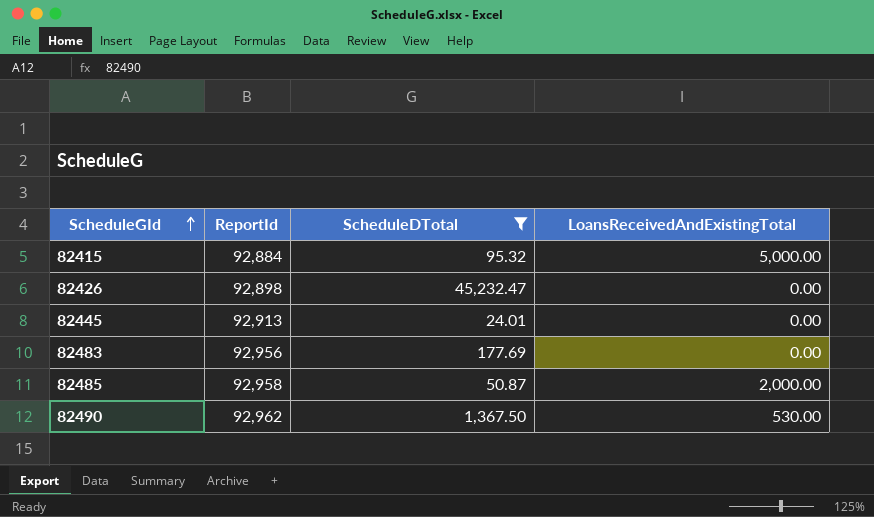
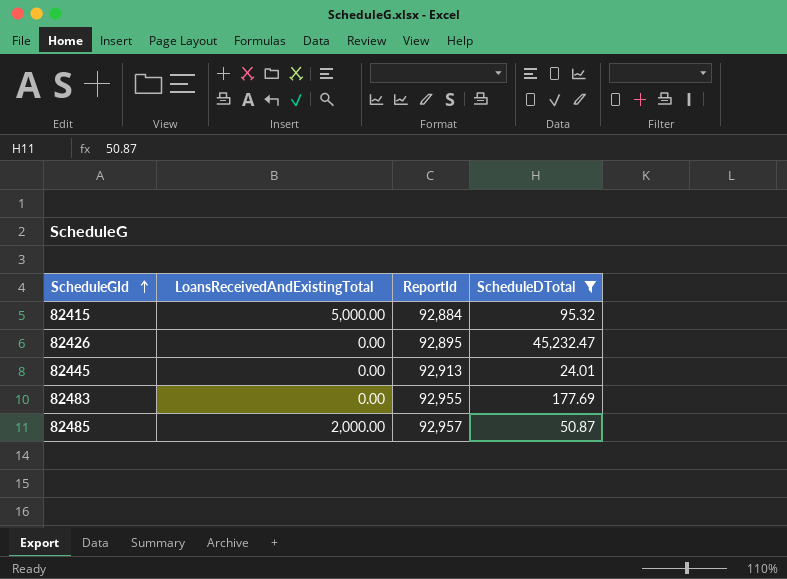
column LoansReceivedAndExistingTotal | position: 4 -> 2
row 82490: 92,962 | 1,367.50 | 530.00 -> none
82426 | ReportId: 92,898 -> 92,895
82483 | ReportId: 92,956 -> 92,955
82485 | ReportId: 92,958 -> 92,957

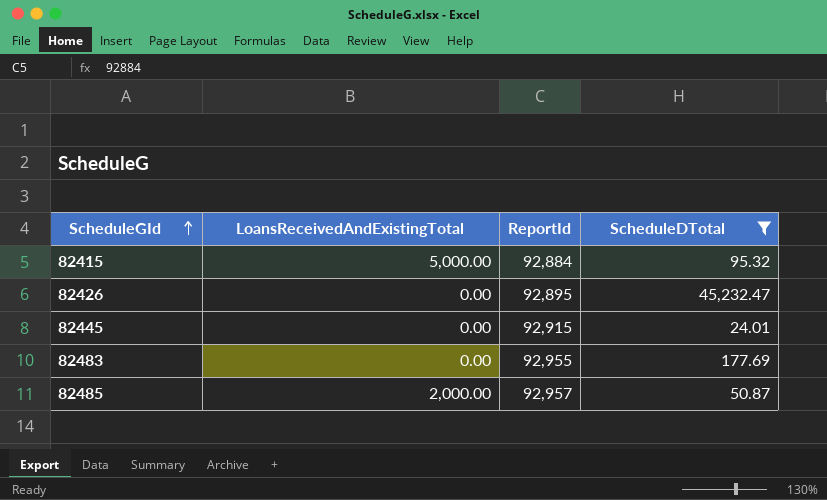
82445 | ReportId: 92,913 -> 92,915

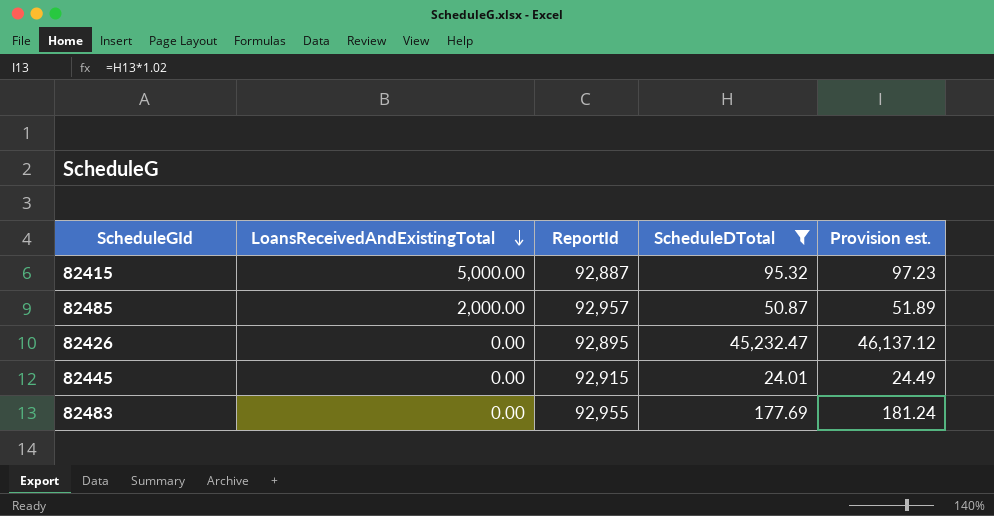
row order: ScheduleGId ascending -> LoansReceivedAndExistingTotal descending
column Provision est. | formula: none -> [ScheduleDTotal] * 1.02
82415 | ReportId: 92,884 -> 92,887

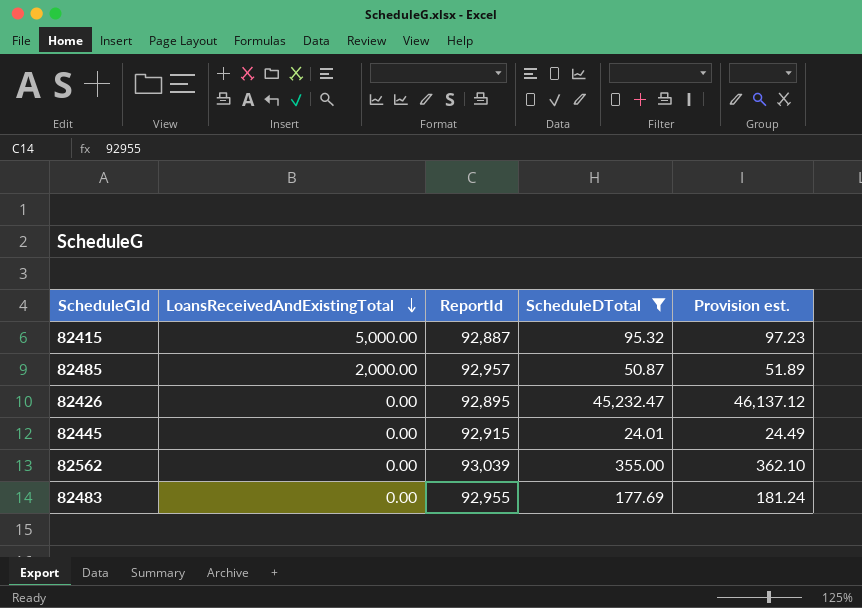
row 82562: none -> 0.00 | 93,039 | 355.00 | 362.10

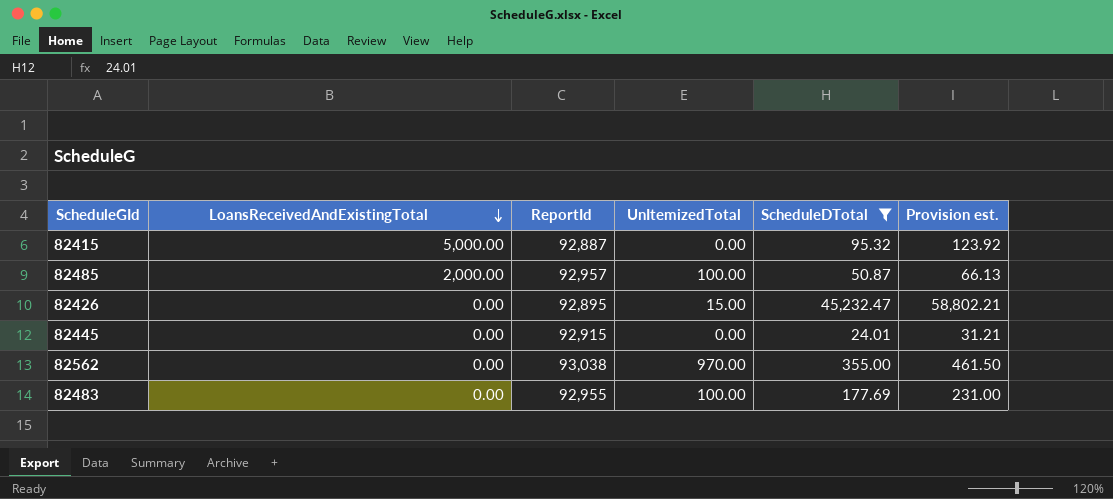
column UnItemizedTotal | position: none -> 4
column Provision est. | formula: [ScheduleDTotal] * 1.02 -> [ScheduleDTotal] * 1.3
82562 | ReportId: 93,039 -> 93,038

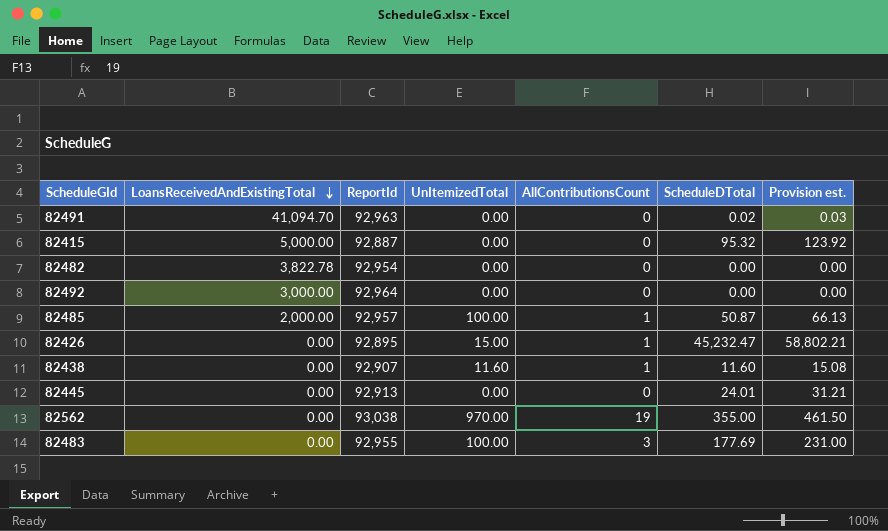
filter: ScheduleDTotal >= 24.01 -> none
column AllContributionsCount | position: none -> 5
82445 | ReportId: 92,915 -> 92,913

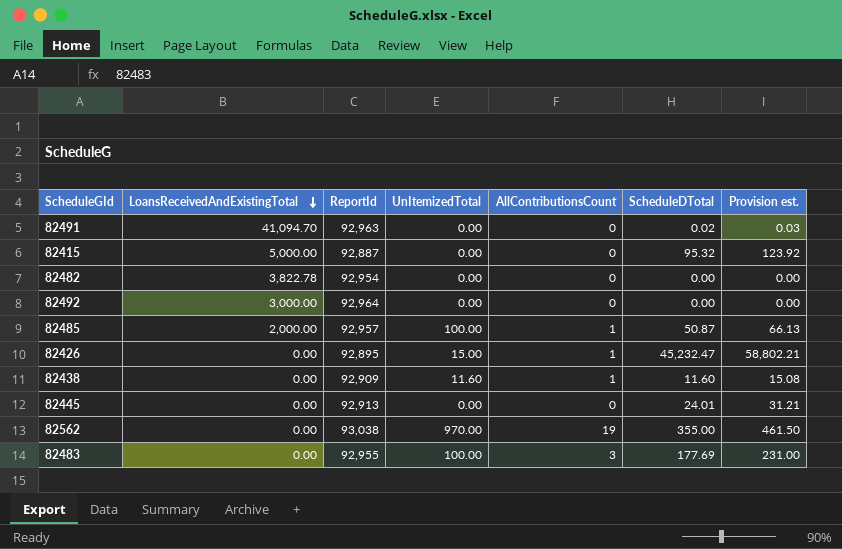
82438 | ReportId: 92,907 -> 92,909

